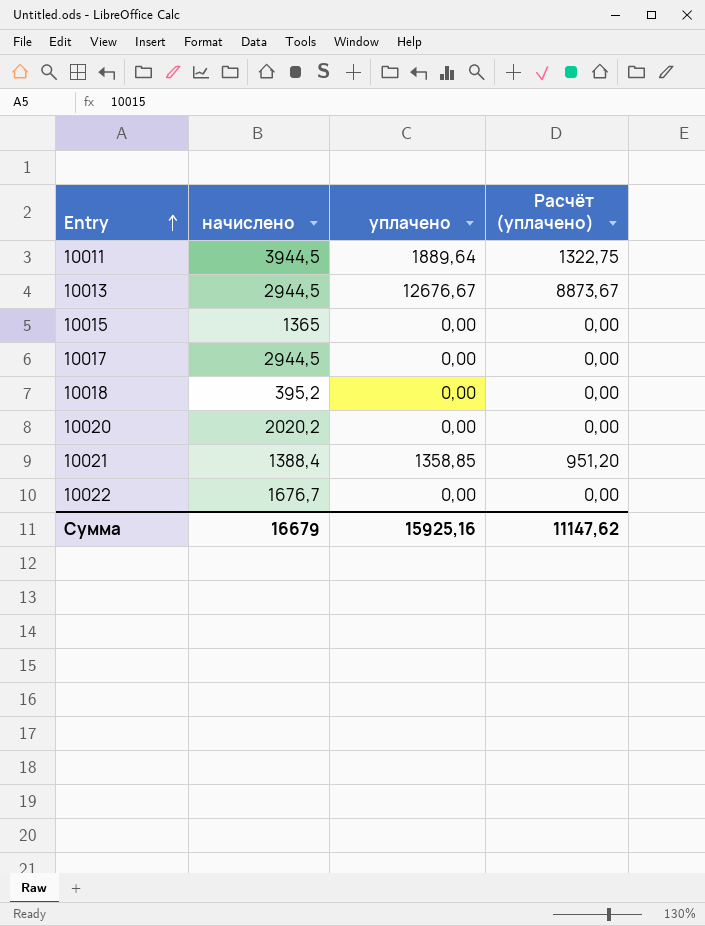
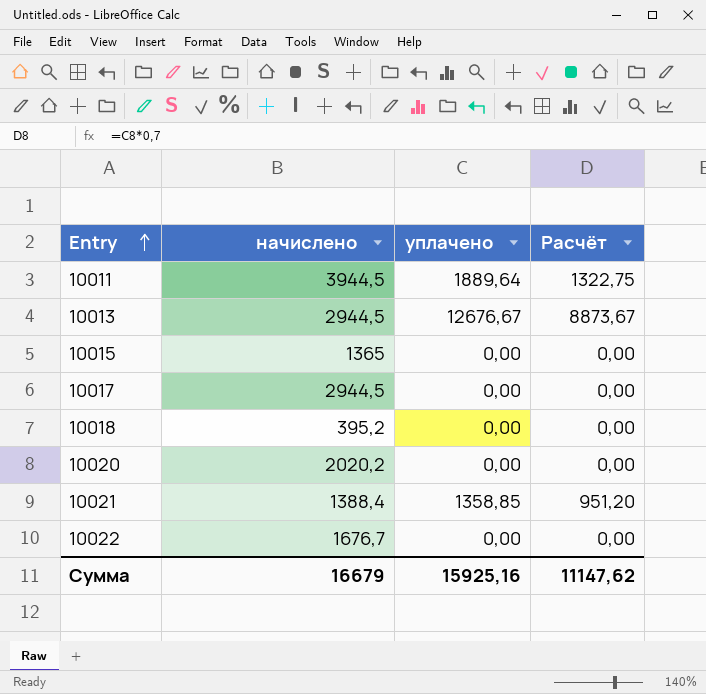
column name: Расчёт (уплачено) -> Расчёт

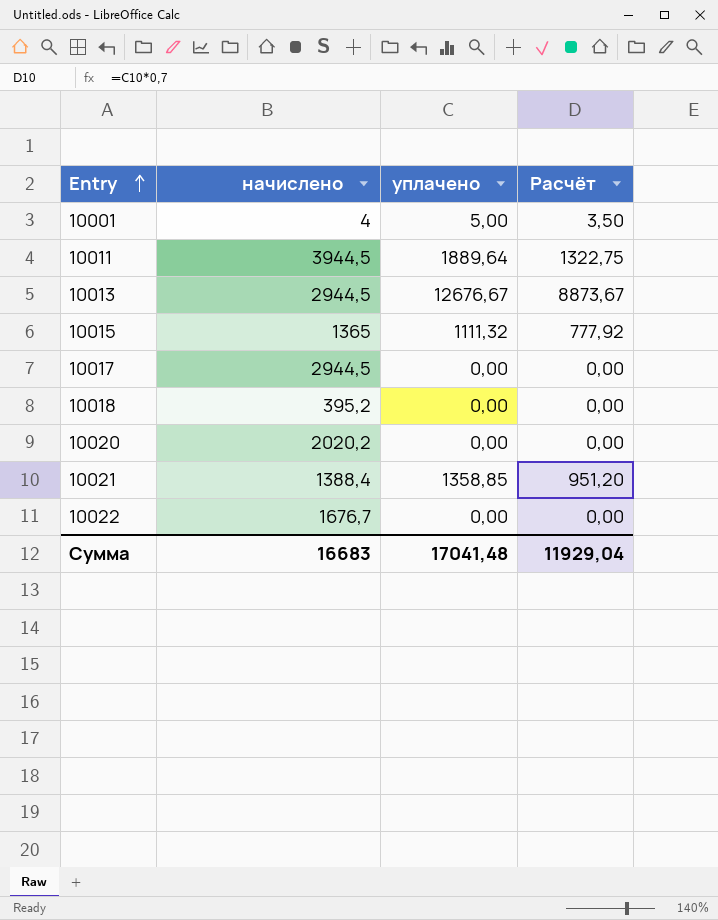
row 10001: none -> 4 | 5,00 | 3,50
10015 | уплачено: 0,00 -> 1111,32
10015 | Расчёт: 0,00 -> 777,92
Сумма | начислено: 16679 -> 16683
Сумма | уплачено: 15925,16 -> 17041,48
Сумма | Расчёт: 11147,62 -> 11929,04

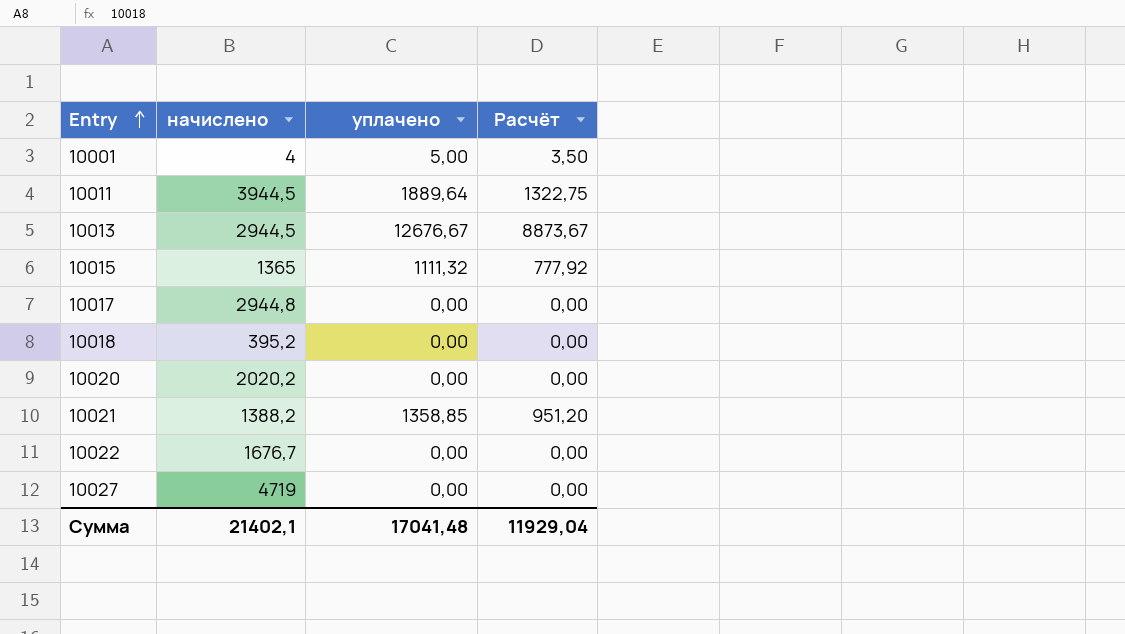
10017 | начислено: 2944,5 -> 2944,8
10021 | начислено: 1388,4 -> 1388,2
row 10027: none -> 4719 | 0,00 | 0,00
Сумма | начислено: 16683 -> 21402,1

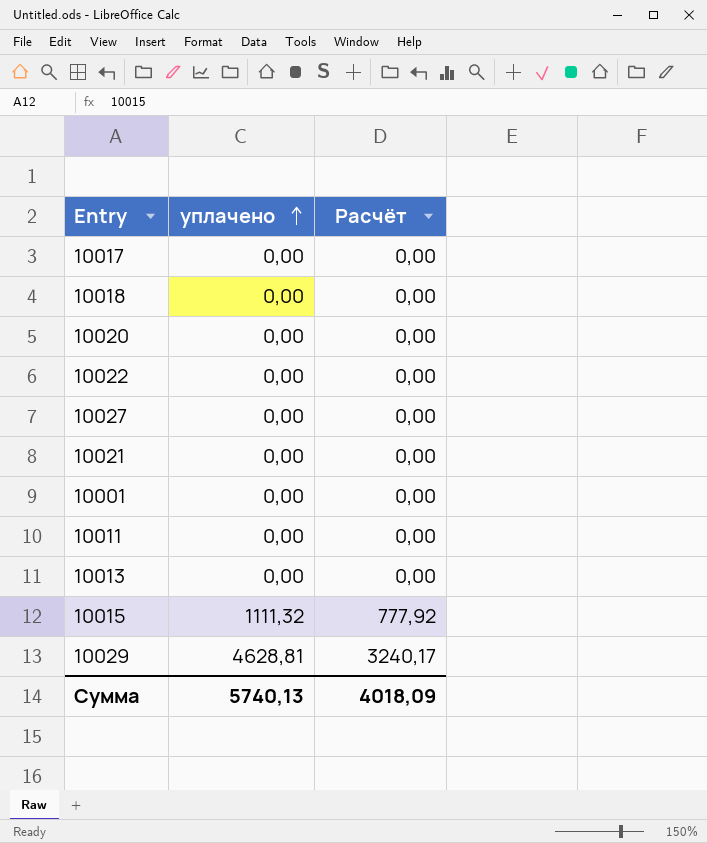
row order: Entry ascending -> уплачено ascending
column начислено | position: 2 -> none
10021 | уплачено: 1358,85 -> 0,00
10021 | Расчёт: 951,20 -> 0,00
10001 | уплачено: 5,00 -> 0,00
10001 | Расчёт: 3,50 -> 0,00
10011 | уплачено: 1889,64 -> 0,00
10011 | Расчёт: 1322,75 -> 0,00
10013 | уплачено: 12676,67 -> 0,00
10013 | Расчёт: 8873,67 -> 0,00
row 10029: none -> 4628,81 | 3240,17
Сумма | уплачено: 17041,48 -> 5740,13
Сумма | Расчёт: 11929,04 -> 4018,09

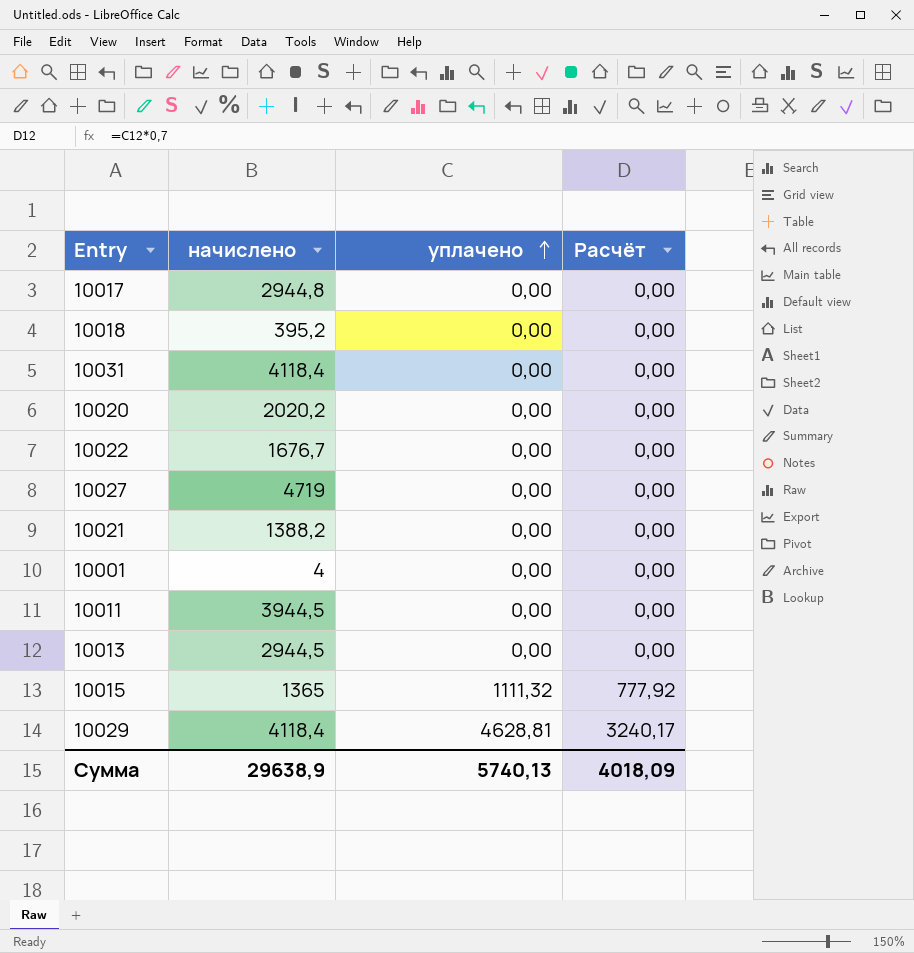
column начислено | position: none -> 2
row 10031: none -> 4118,4 | 0,00 | 0,00

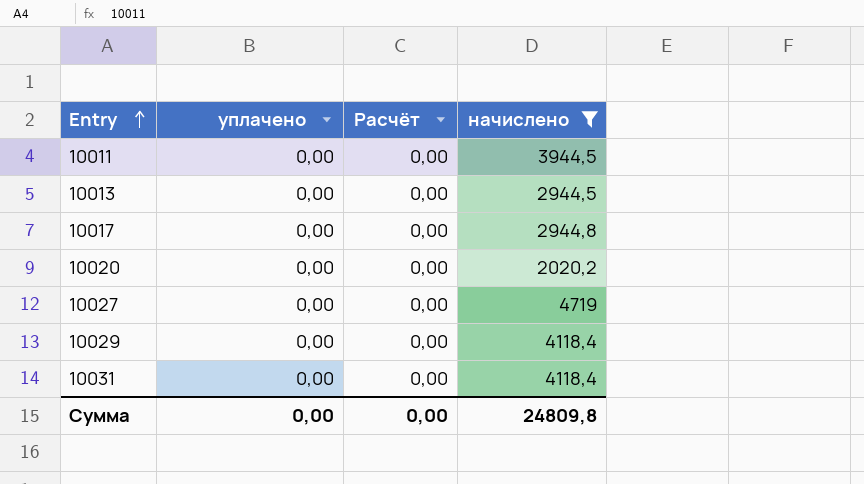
filter: none -> начислено >= 2020,2
row order: уплачено ascending -> Entry ascending
column начислено | position: 2 -> 4
10029 | уплачено: 4628,81 -> 0,00
10029 | Расчёт: 3240,17 -> 0,00
Сумма | уплачено: 5740,13 -> 0,00
Сумма | Расчёт: 4018,09 -> 0,00
Сумма | начислено: 29638,9 -> 24809,8

